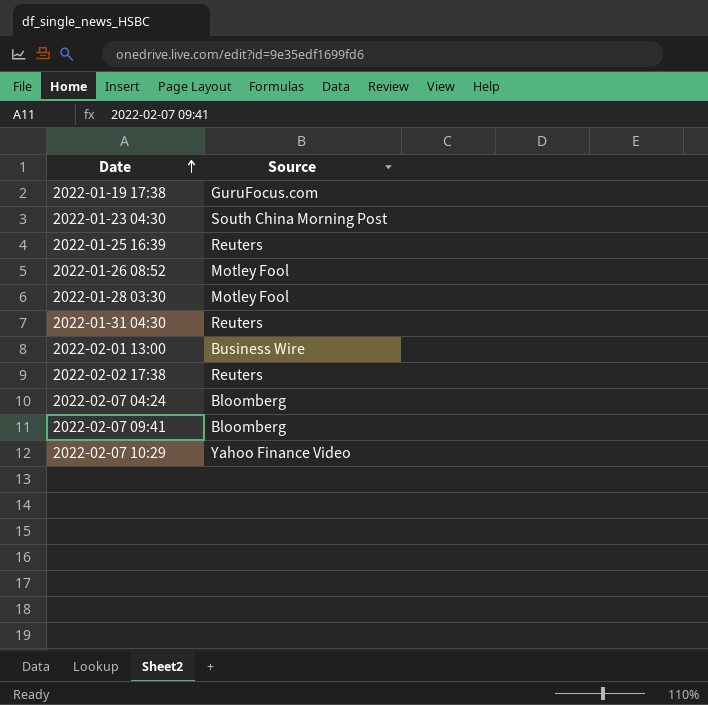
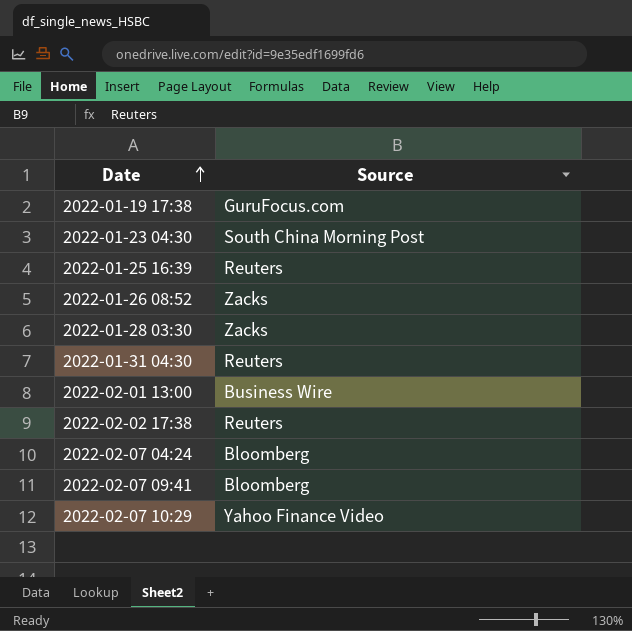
2022-01-26 08:52 | Source: Motley Fool -> Zacks
2022-01-28 03:30 | Source: Motley Fool -> Zacks

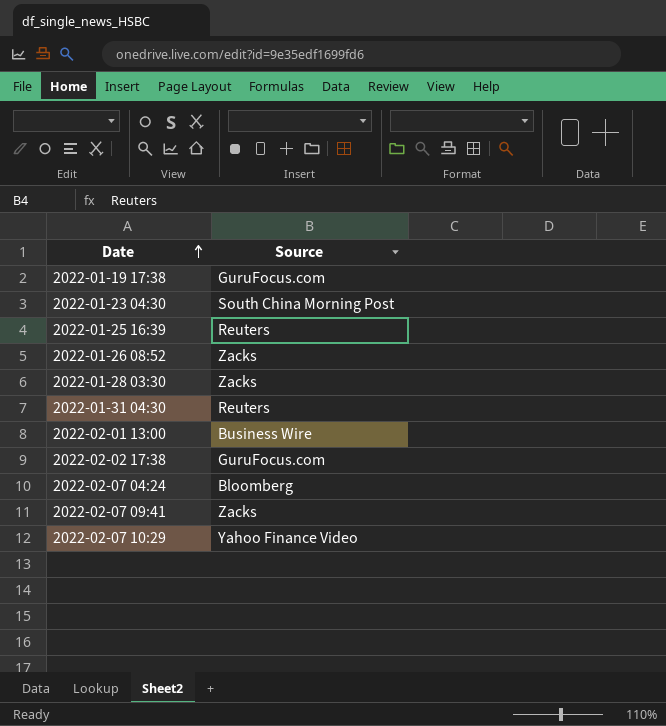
2022-02-02 17:38 | Source: Reuters -> GuruFocus.com
2022-02-07 09:41 | Source: Bloomberg -> Zacks

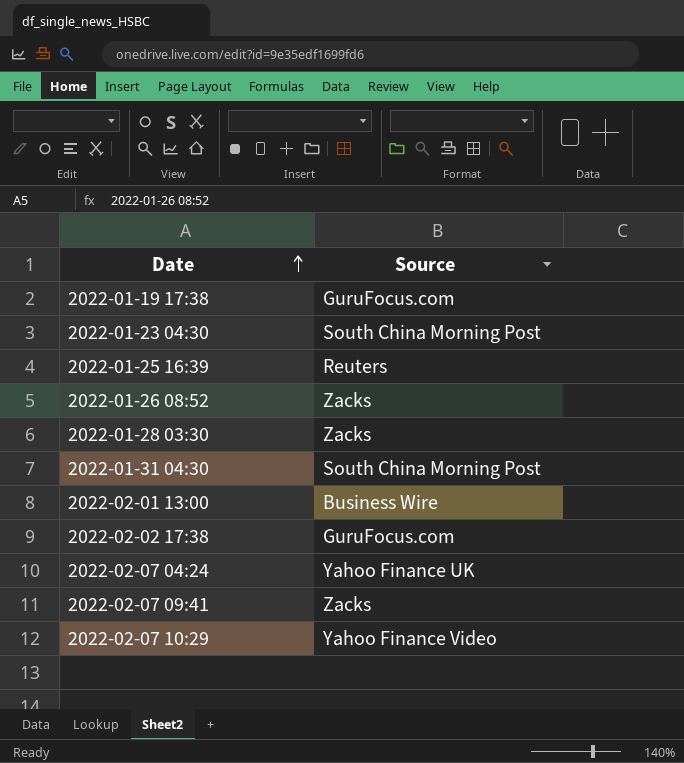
2022-01-31 04:30 | Source: Reuters -> South China Morning Post
2022-02-07 04:24 | Source: Bloomberg -> Yahoo Finance UK

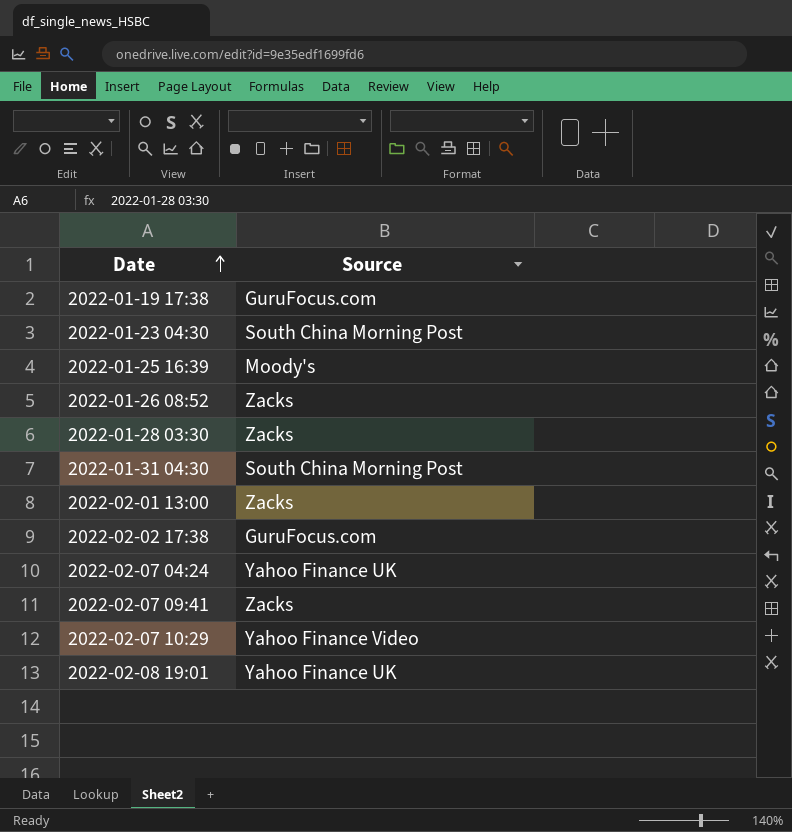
2022-01-25 16:39 | Source: Reuters -> Moody's
2022-02-01 13:00 | Source: Business Wire -> Zacks
row 2022-02-08 19:01: none -> Yahoo Finance UK

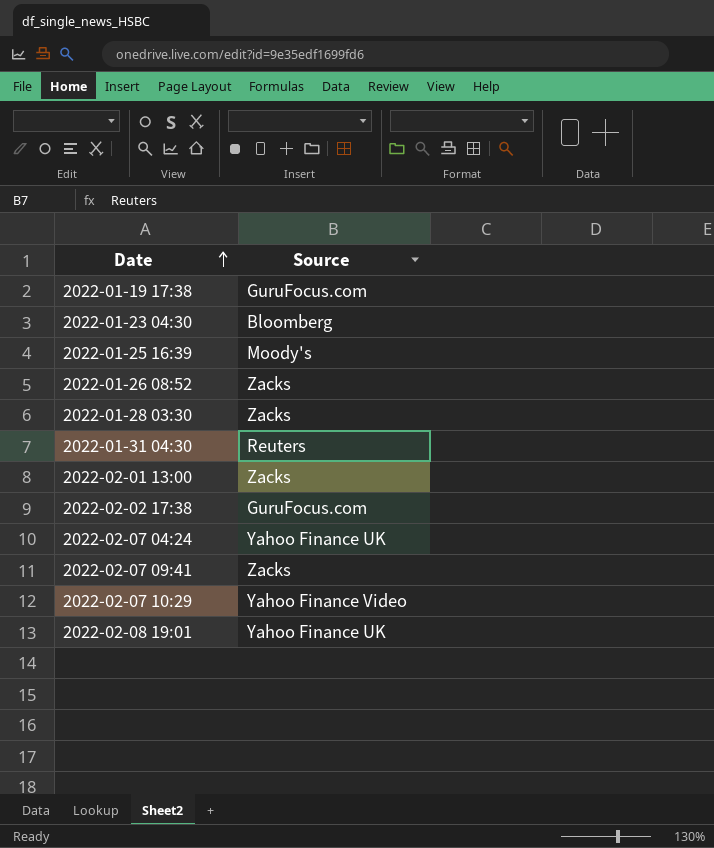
2022-01-23 04:30 | Source: South China Morning Post -> Bloomberg
2022-01-31 04:30 | Source: South China Morning Post -> Reuters

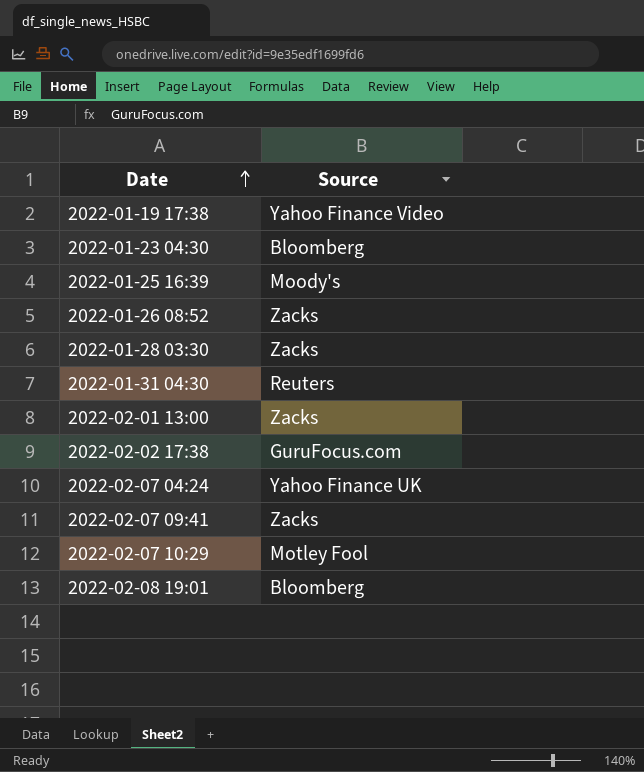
2022-01-19 17:38 | Source: GuruFocus.com -> Yahoo Finance Video
2022-02-07 10:29 | Source: Yahoo Finance Video -> Motley Fool
2022-02-08 19:01 | Source: Yahoo Finance UK -> Bloomberg

